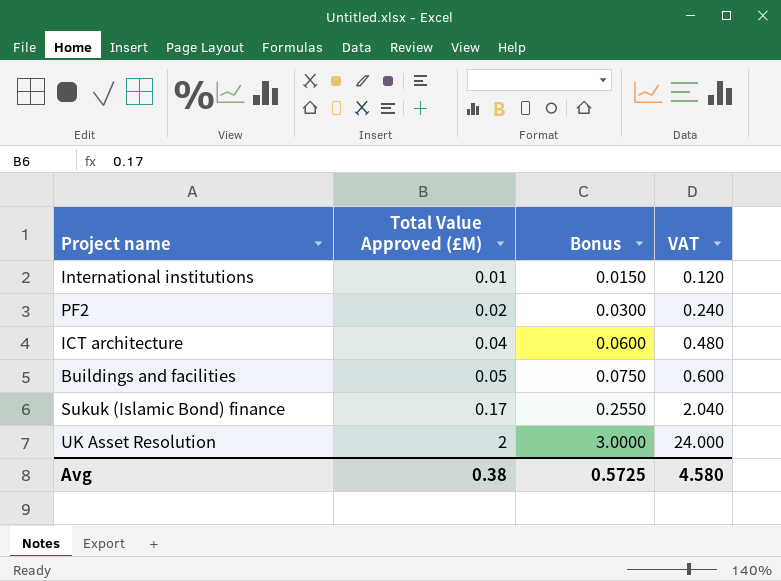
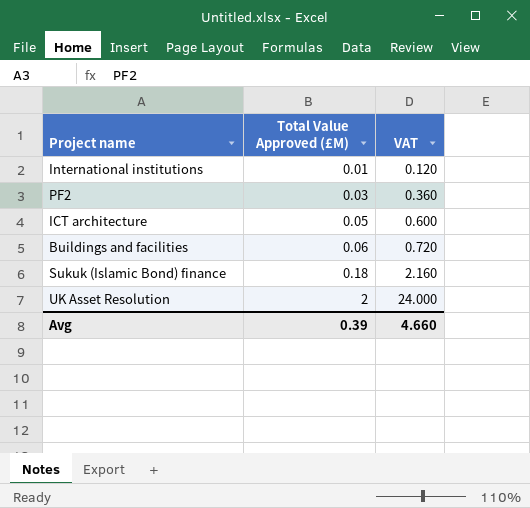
column Bonus | formula: [Total Value Approved (£M)] * 1.5 -> none
PF2 | Total Value Approved (£M): 0.02 -> 0.03
PF2 | VAT: 0.240 -> 0.360
ICT architecture | Total Value Approved (£M): 0.04 -> 0.05
ICT architecture | VAT: 0.480 -> 0.600
Buildings and facilities | Total Value Approved (£M): 0.05 -> 0.06
Buildings and facilities | VAT: 0.600 -> 0.720
Sukuk (Islamic Bond) finance | Total Value Approved (£M): 0.17 -> 0.18
Sukuk (Islamic Bond) finance | VAT: 2.040 -> 2.160
Avg | Total Value Approved (£M): 0.38 -> 0.39
Avg | VAT: 4.580 -> 4.660

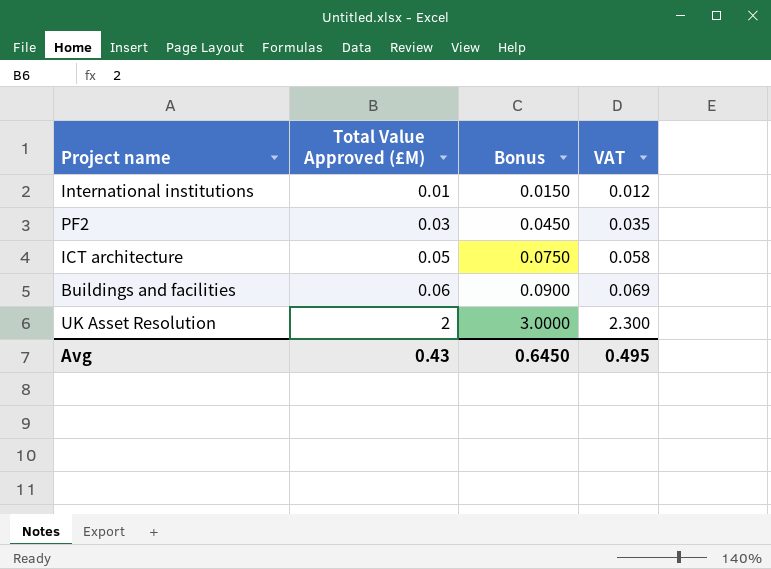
column Bonus | formula: none -> [Total Value Approved (£M)] * 1.5
column VAT | formula: [Total Value Approved (£M)] * 12 -> [Total Value Approved (£M)] * 1.15
row Sukuk (Islamic Bond) finance: 0.18 | 2.160 -> none
Avg | Total Value Approved (£M): 0.39 -> 0.43
Avg | VAT: 4.660 -> 0.495

